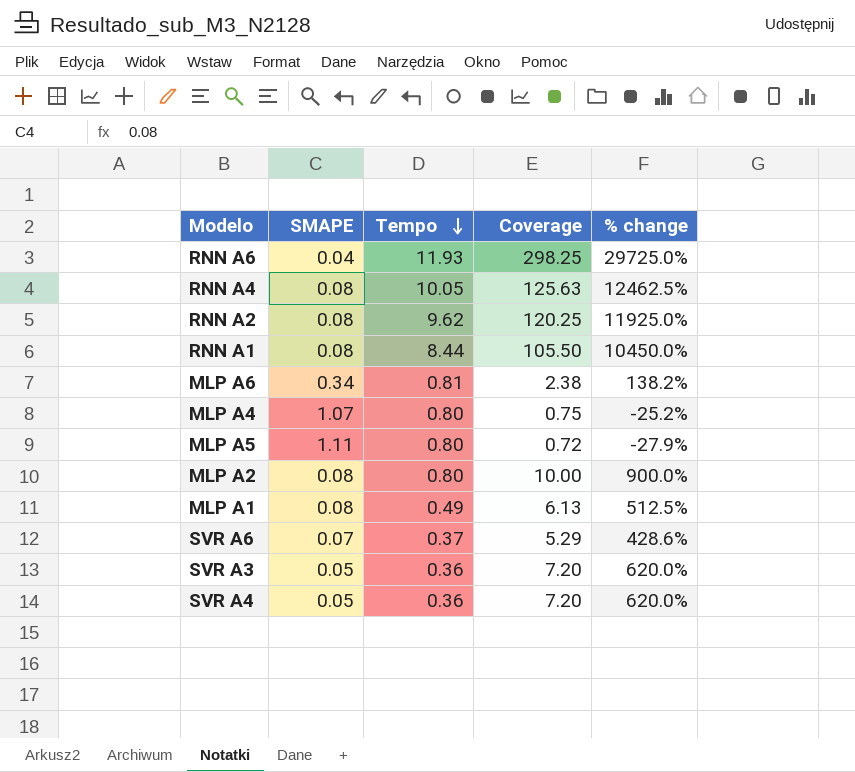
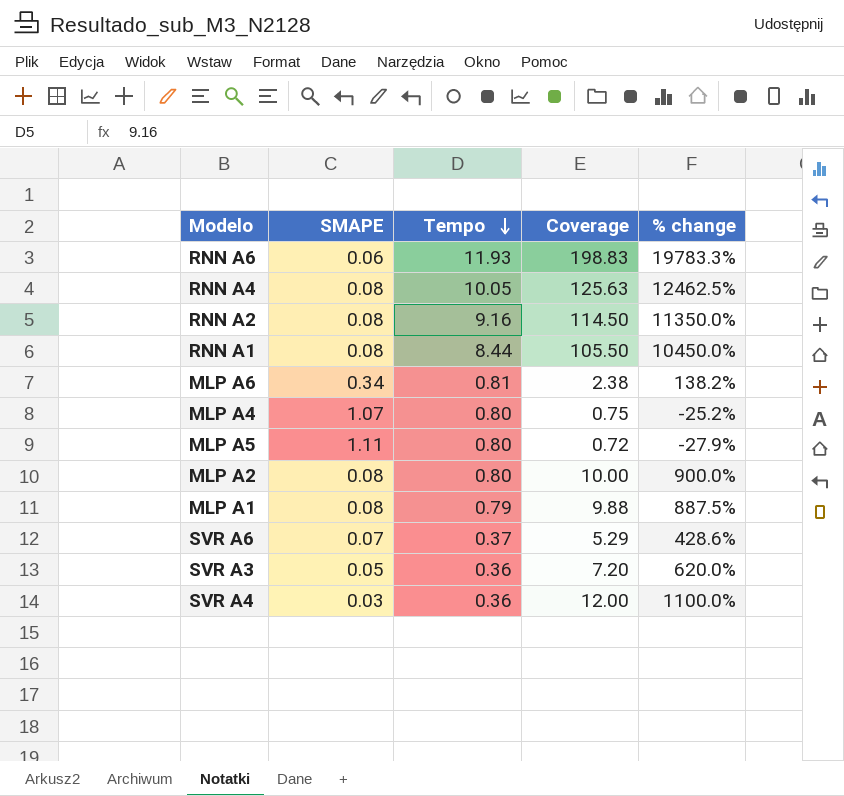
RNN A6 | SMAPE: 0.04 -> 0.06
RNN A6 | Coverage: 298.25 -> 198.83
RNN A6 | % change: 29725.0% -> 19783.3%
RNN A2 | Tempo: 9.62 -> 9.16
RNN A2 | Coverage: 120.25 -> 114.50
RNN A2 | % change: 11925.0% -> 11350.0%
MLP A1 | Tempo: 0.49 -> 0.79
MLP A1 | Coverage: 6.13 -> 9.88
MLP A1 | % change: 512.5% -> 887.5%
SVR A4 | SMAPE: 0.05 -> 0.03
SVR A4 | Coverage: 7.20 -> 12.00
SVR A4 | % change: 620.0% -> 1100.0%

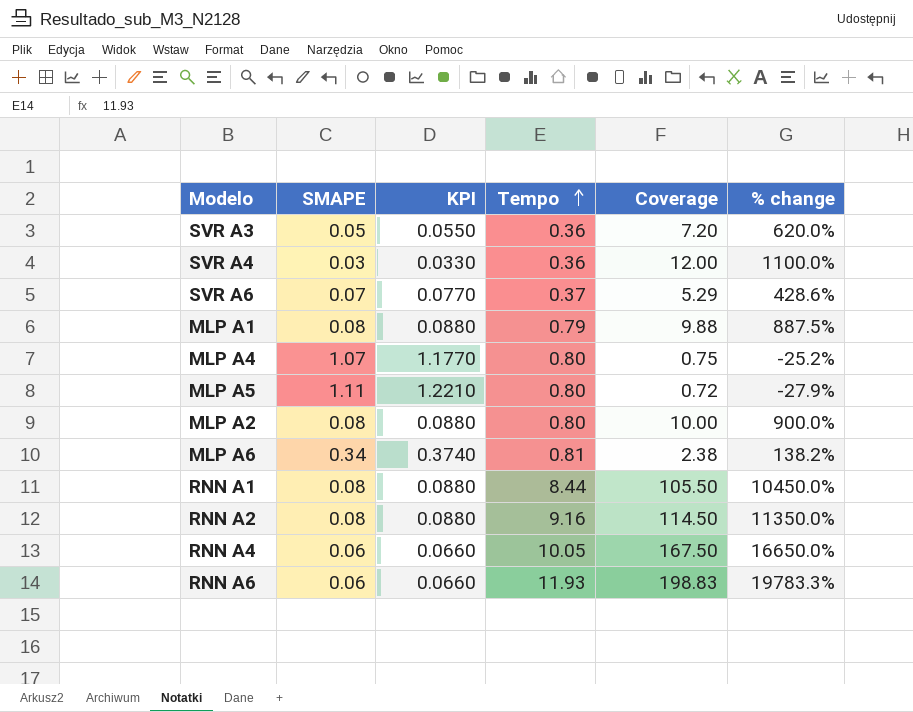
row order: Tempo descending -> Tempo ascending
column KPI | formula: none -> [SMAPE] * 1.1
RNN A4 | SMAPE: 0.08 -> 0.06
RNN A4 | Coverage: 125.63 -> 167.50
RNN A4 | % change: 12462.5% -> 16650.0%

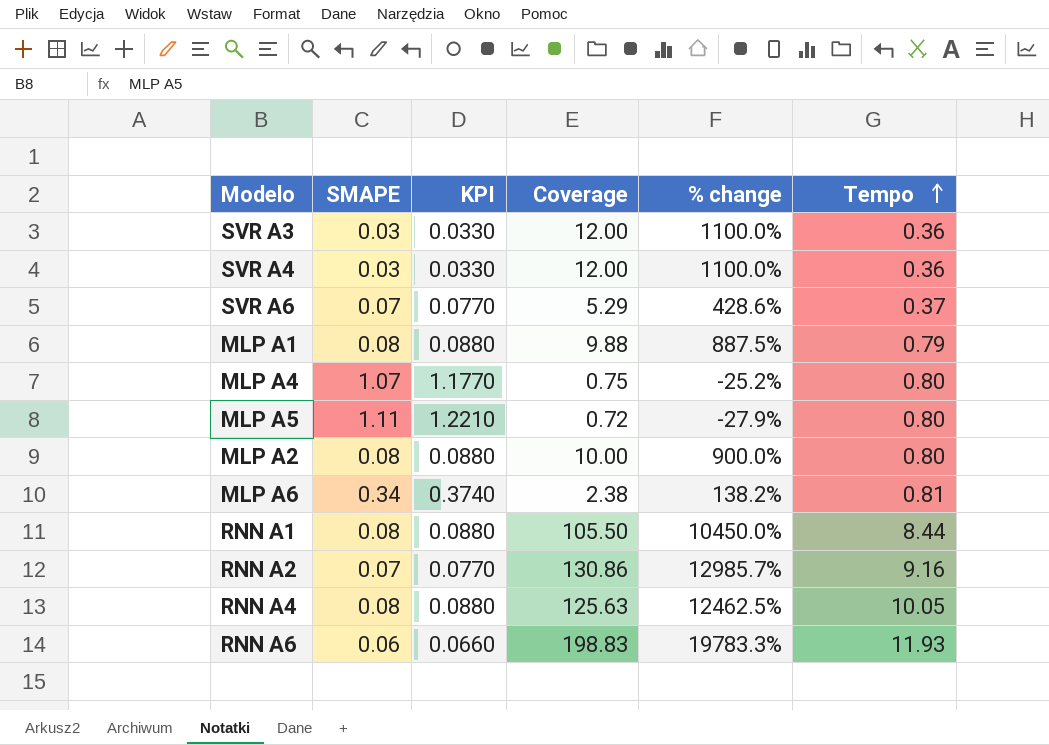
column Tempo | position: 4 -> 6
SVR A3 | SMAPE: 0.05 -> 0.03
SVR A3 | KPI: 0.0550 -> 0.0330
SVR A3 | Coverage: 7.20 -> 12.00
SVR A3 | % change: 620.0% -> 1100.0%
RNN A2 | SMAPE: 0.08 -> 0.07
RNN A2 | KPI: 0.0880 -> 0.0770
RNN A2 | Coverage: 114.50 -> 130.86
RNN A2 | % change: 11350.0% -> 12985.7%
RNN A4 | SMAPE: 0.06 -> 0.08
RNN A4 | KPI: 0.0660 -> 0.0880
RNN A4 | Coverage: 167.50 -> 125.63
RNN A4 | % change: 16650.0% -> 12462.5%

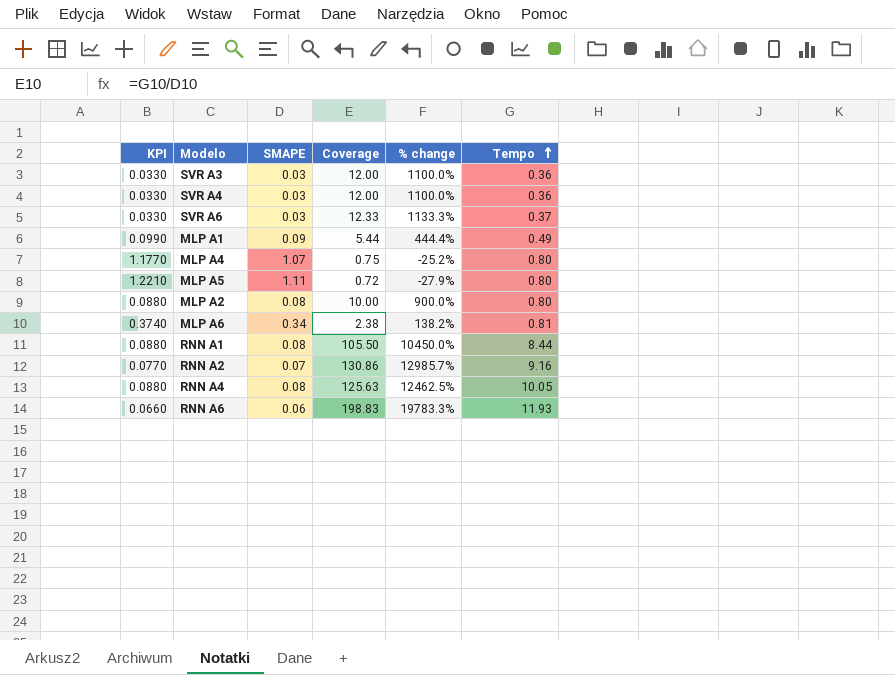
column KPI | position: 3 -> 1
SVR A6 | KPI: 0.0770 -> 0.0330
SVR A6 | SMAPE: 0.07 -> 0.03
SVR A6 | Coverage: 5.29 -> 12.33
SVR A6 | % change: 428.6% -> 1133.3%
MLP A1 | KPI: 0.0880 -> 0.0990
MLP A1 | SMAPE: 0.08 -> 0.09
MLP A1 | Coverage: 9.88 -> 5.44
MLP A1 | % change: 887.5% -> 444.4%
MLP A1 | Tempo: 0.79 -> 0.49

